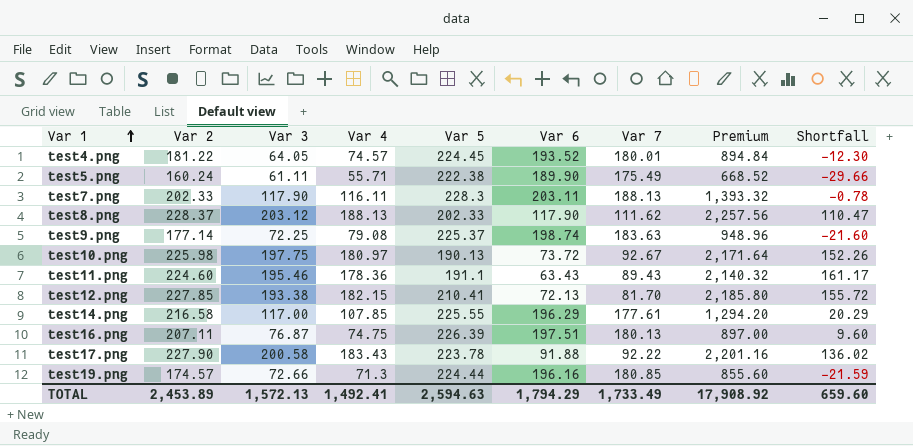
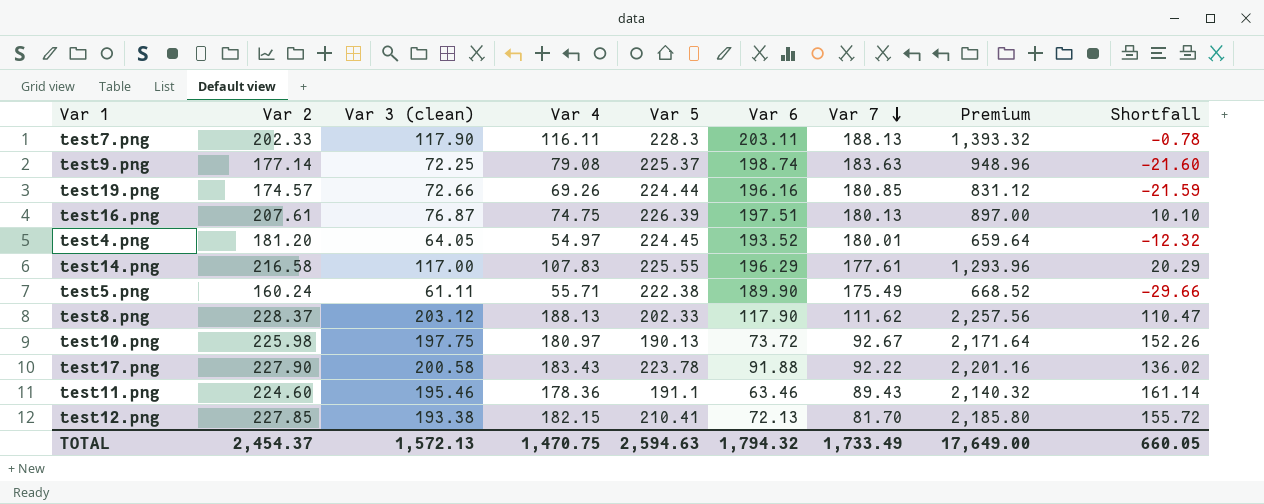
row order: Var 1 ascending -> Var 7 descending
column name: Var 3 -> Var 3 (clean)
test19.png | Var 4: 71.3 -> 69.26
test19.png | Premium: 855.60 -> 831.12
test16.png | Var 2: 207.11 -> 207.61
test16.png | Shortfall: 9.60 -> 10.10
test4.png | Var 2: 181.22 -> 181.20
test4.png | Var 4: 74.57 -> 54.97
test4.png | Premium: 894.84 -> 659.64
test4.png | Shortfall: -12.30 -> -12.32
test14.png | Var 4: 107.85 -> 107.83
test14.png | Premium: 1,294.20 -> 1,293.96
test11.png | Var 6: 63.43 -> 63.46
test11.png | Shortfall: 161.17 -> 161.14
TOTAL | Var 2: 2,453.89 -> 2,454.37
TOTAL | Var 4: 1,492.41 -> 1,470.75
TOTAL | Var 6: 1,794.29 -> 1,794.32
TOTAL | Premium: 17,908.92 -> 17,649.00
TOTAL | Shortfall: 659.60 -> 660.05

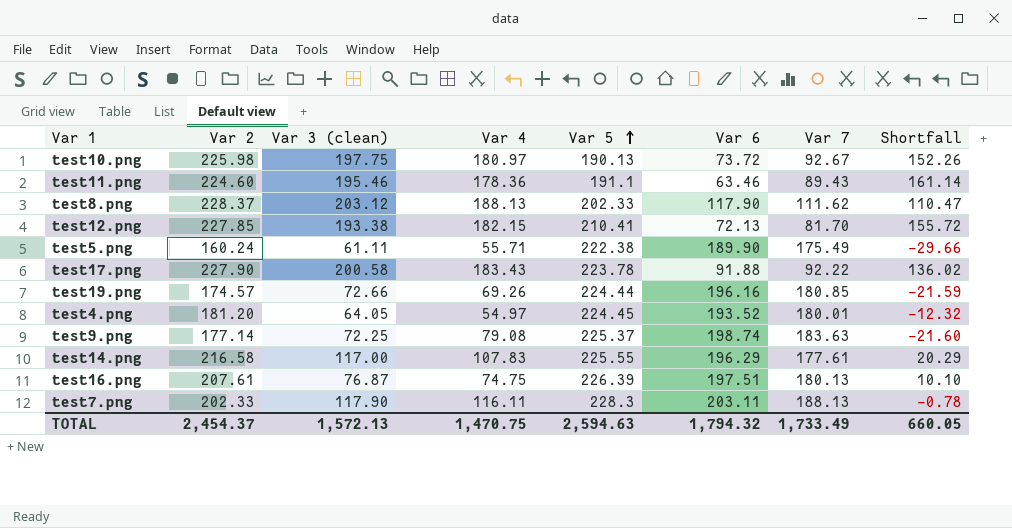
row order: Var 7 descending -> Var 5 ascending
column Premium | formula: [Var 4] * 12 -> none

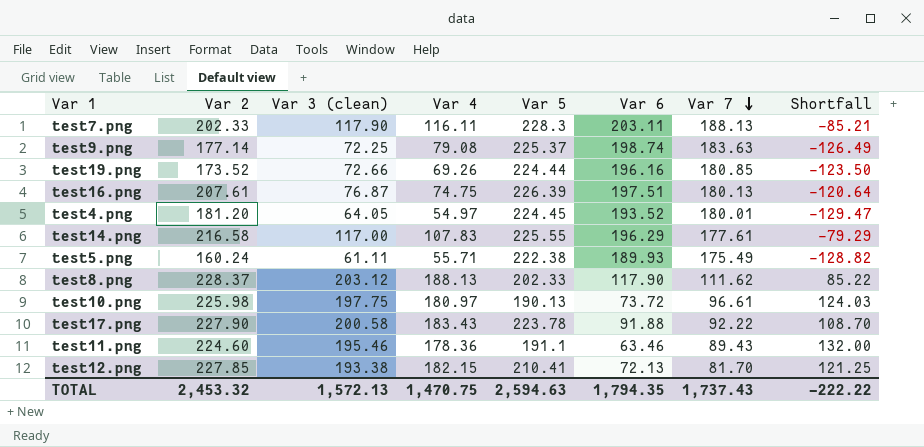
row order: Var 5 ascending -> Var 7 descending
column Shortfall | formula: [Var 2] - [Var 6] -> [Var 3 (clean)] - [Var 6]
test19.png | Var 2: 174.57 -> 173.52
test5.png | Var 6: 189.90 -> 189.93
test10.png | Var 7: 92.67 -> 96.61
TOTAL | Var 2: 2,454.37 -> 2,453.32
TOTAL | Var 6: 1,794.32 -> 1,794.35
TOTAL | Var 7: 1,733.49 -> 1,737.43
TOTAL | Shortfall: 660.05 -> -222.22

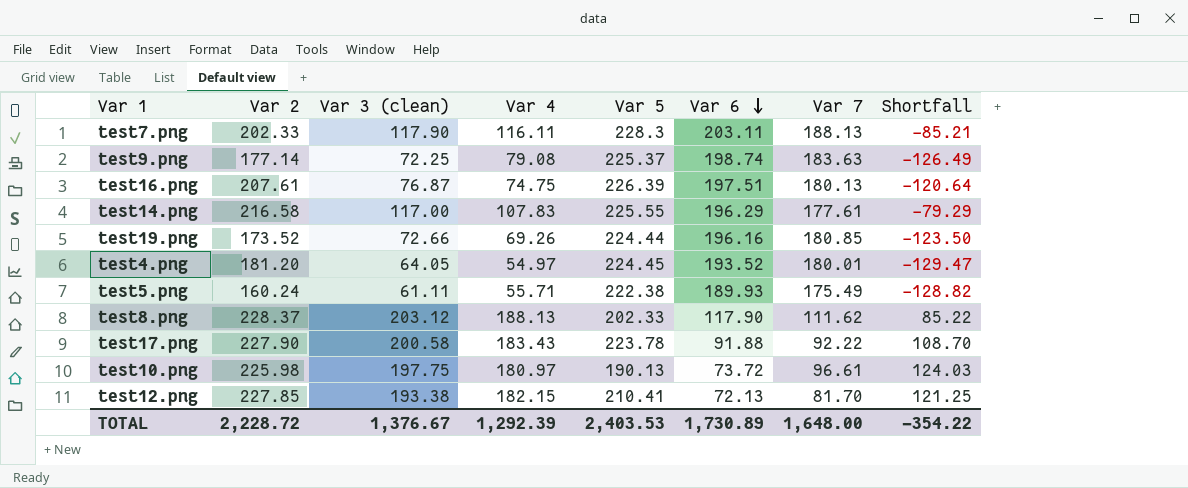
row order: Var 7 descending -> Var 6 descending
row test11.png: 224.60 | 195.46 | 178.36 | 191.1 | 63.46 | 89.43 | 132.00 -> none
TOTAL | Var 2: 2,453.32 -> 2,228.72
TOTAL | Var 3 (clean): 1,572.13 -> 1,376.67
TOTAL | Var 4: 1,470.75 -> 1,292.39
TOTAL | Var 5: 2,594.63 -> 2,403.53
TOTAL | Var 6: 1,794.35 -> 1,730.89
TOTAL | Var 7: 1,737.43 -> 1,648.00
TOTAL | Shortfall: -222.22 -> -354.22

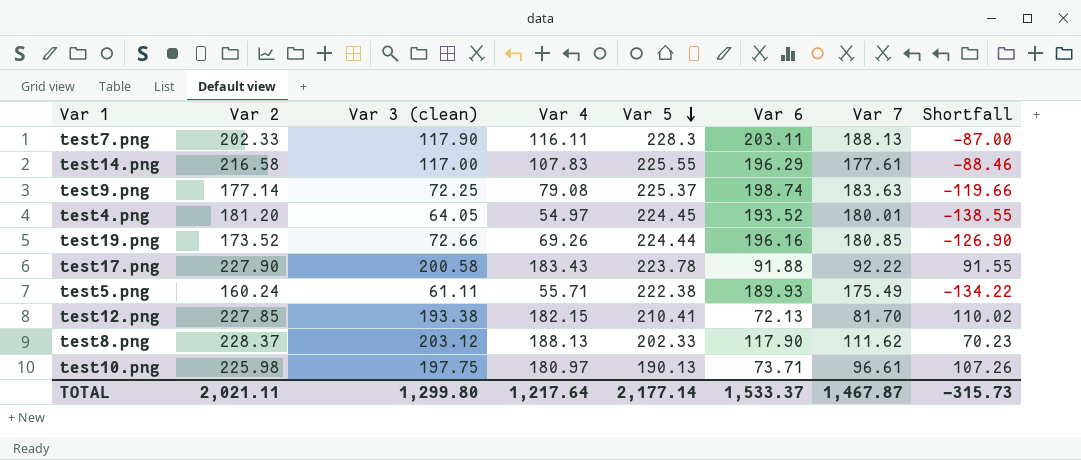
row order: Var 6 descending -> Var 5 descending
column Shortfall | formula: [Var 3 (clean)] - [Var 6] -> [Var 4] - [Var 6]
row test16.png: 207.61 | 76.87 | 74.75 | 226.39 | 197.51 | 180.13 | -120.64 -> none
test10.png | Var 6: 73.72 -> 73.71
TOTAL | Var 2: 2,228.72 -> 2,021.11
TOTAL | Var 3 (clean): 1,376.67 -> 1,299.80
TOTAL | Var 4: 1,292.39 -> 1,217.64
TOTAL | Var 5: 2,403.53 -> 2,177.14
TOTAL | Var 6: 1,730.89 -> 1,533.37
TOTAL | Var 7: 1,648.00 -> 1,467.87
TOTAL | Shortfall: -354.22 -> -315.73

